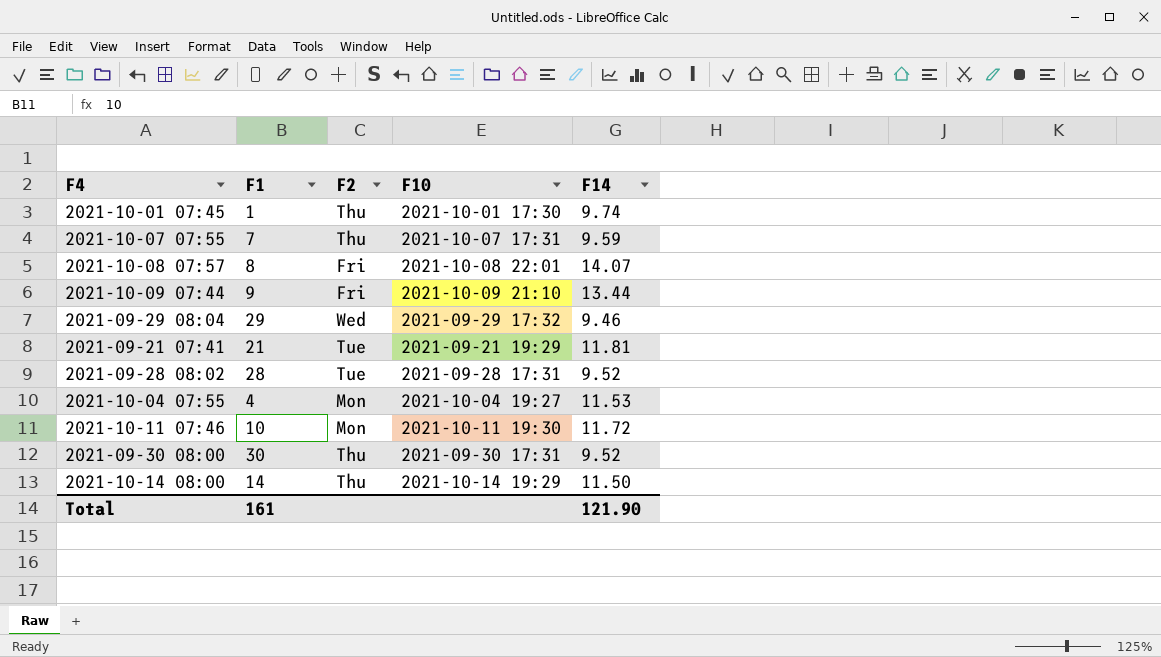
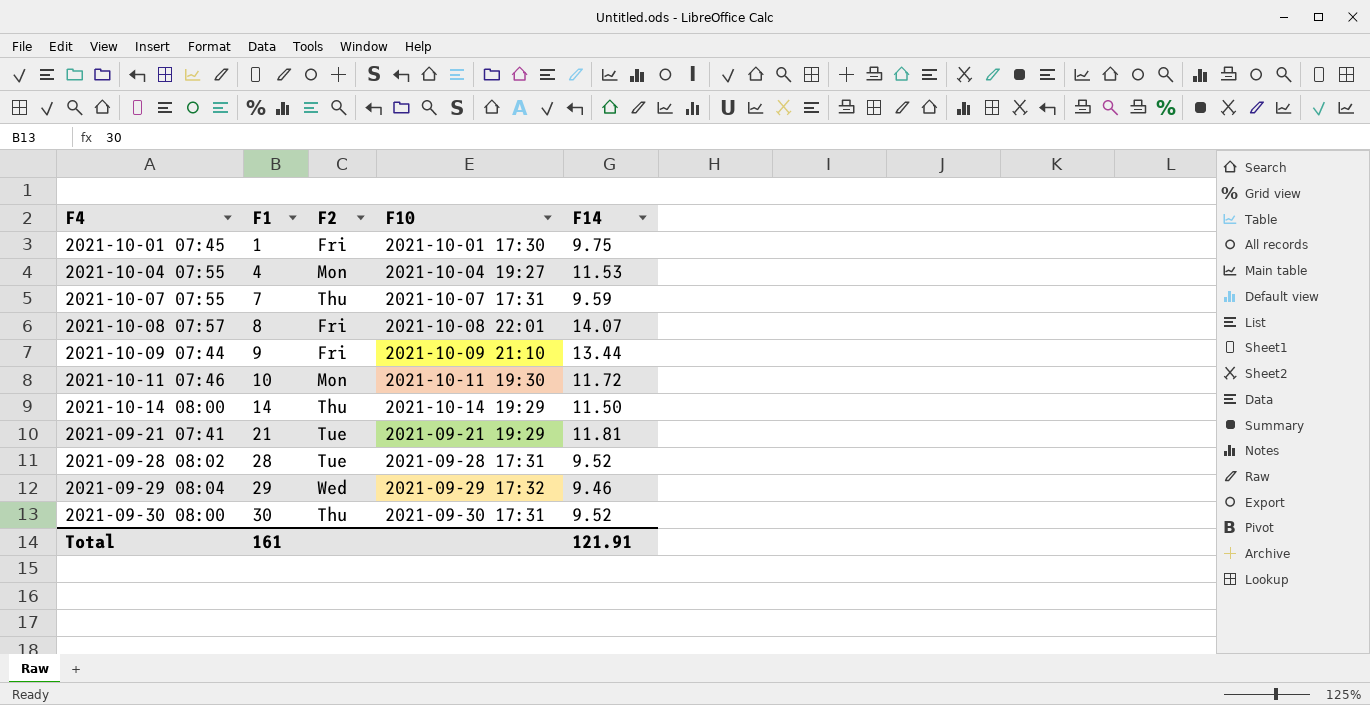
row order: none -> F1 ascending
2021-10-01 07:45 | F2: Thu -> Fri
2021-10-01 07:45 | F14: 9.74 -> 9.75
Total | F14: 121.90 -> 121.91

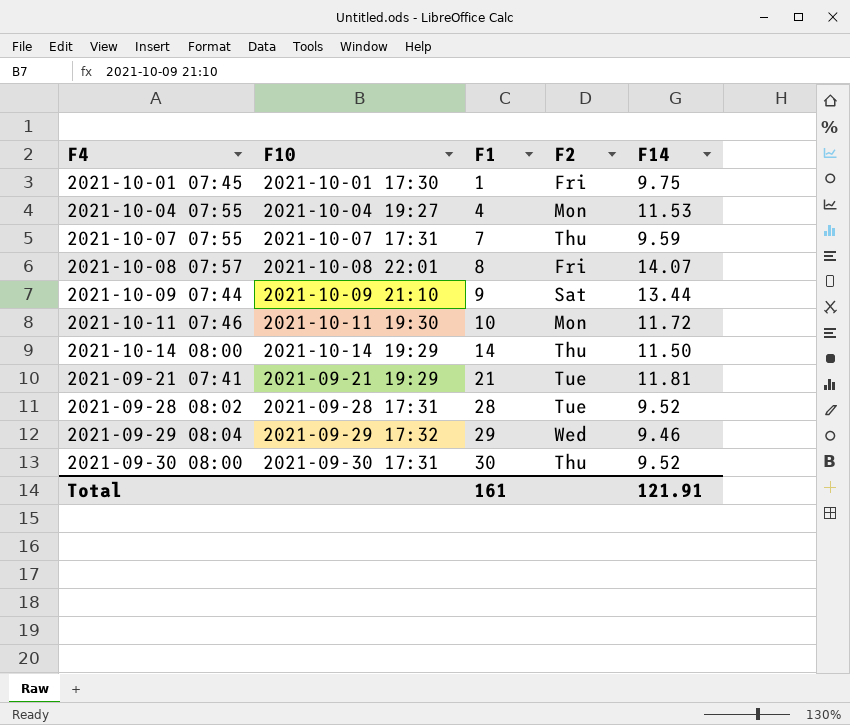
column F10 | position: 4 -> 2
2021-10-09 07:44 | F2: Fri -> Sat

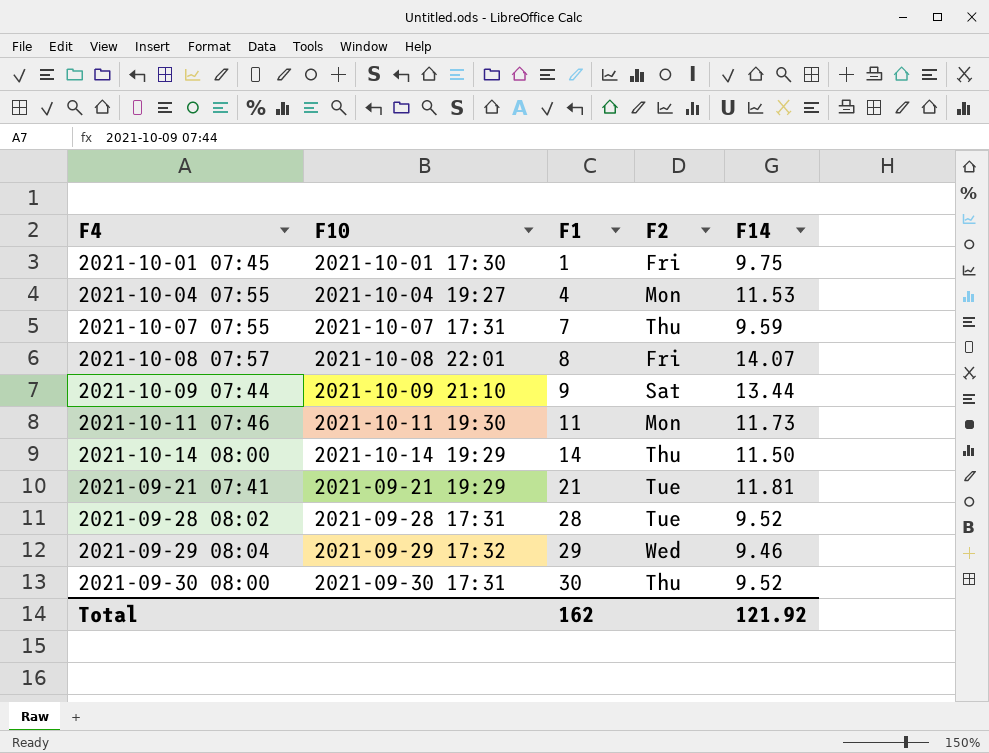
2021-10-11 07:46 | F1: 10 -> 11
2021-10-11 07:46 | F14: 11.72 -> 11.73
Total | F1: 161 -> 162
Total | F14: 121.91 -> 121.92

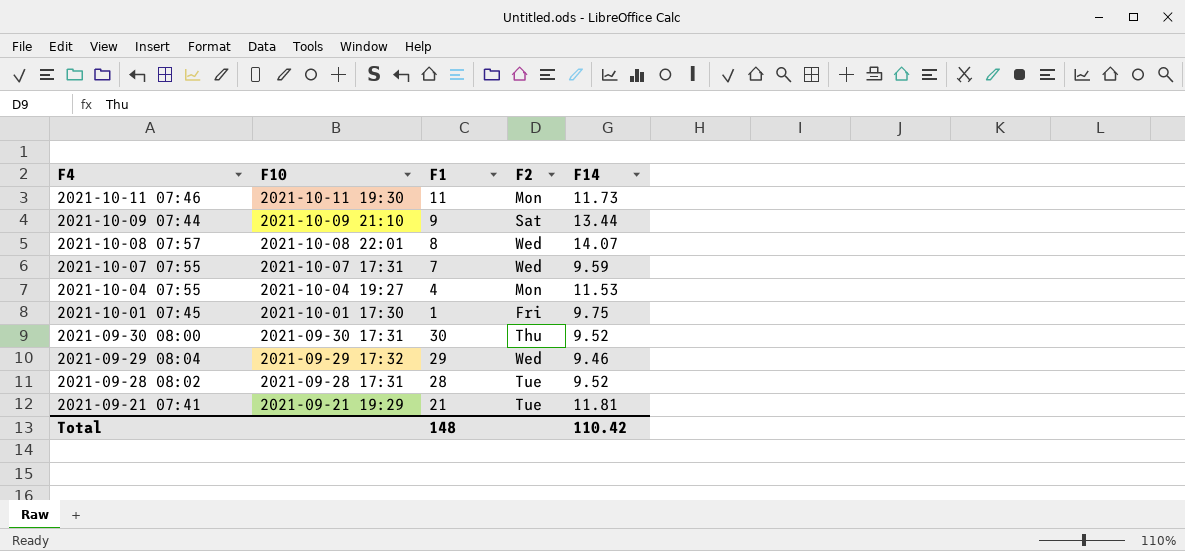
row order: F1 ascending -> F4 descending
row 2021-10-14 08:00: 2021-10-14 19:29 | 14 | Thu | 11.50 -> none
2021-10-08 07:57 | F2: Fri -> Wed
2021-10-07 07:55 | F2: Thu -> Wed
Total | F1: 162 -> 148
Total | F14: 121.92 -> 110.42

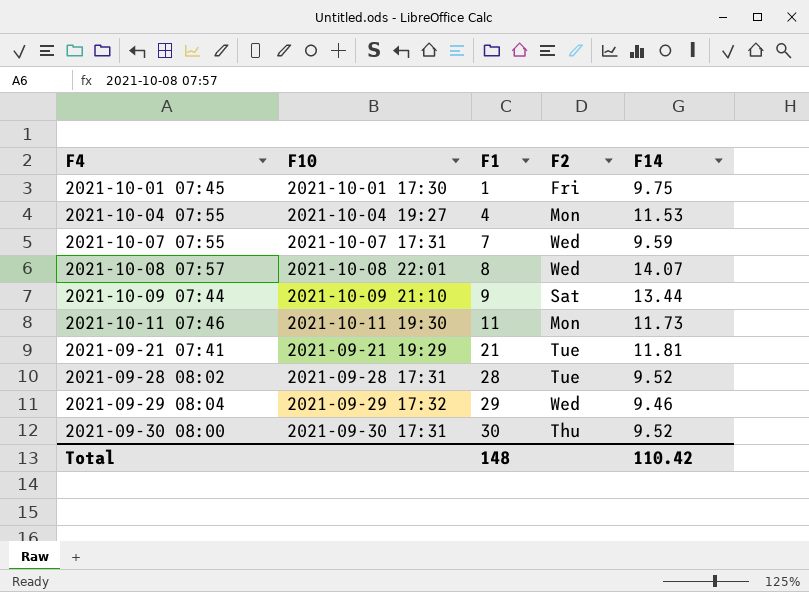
row order: F4 descending -> F1 ascending

